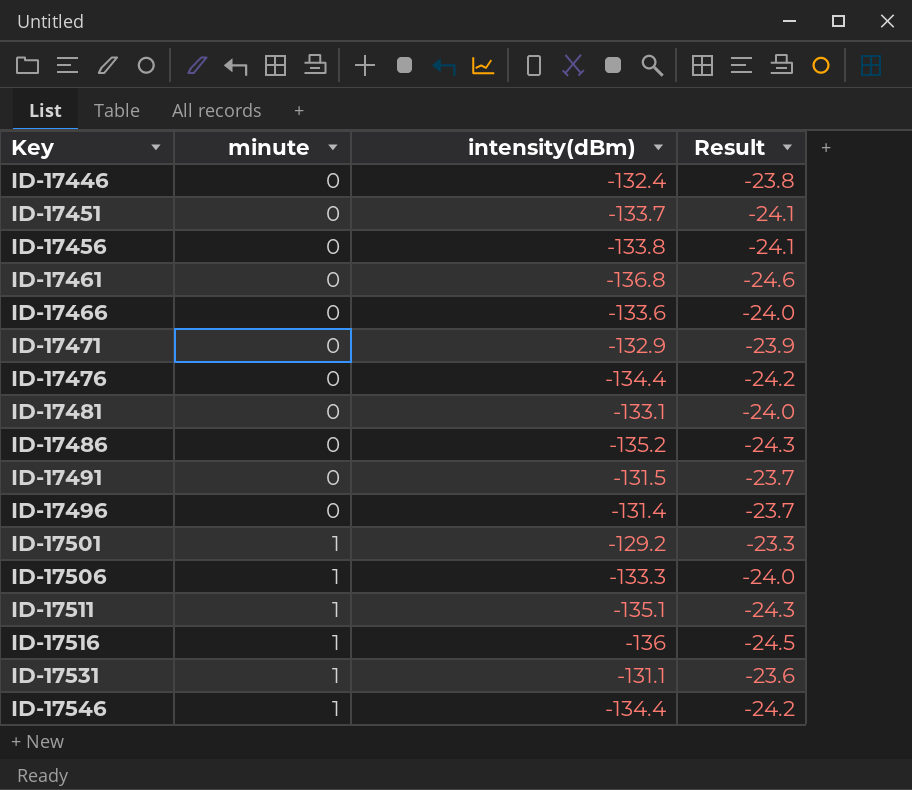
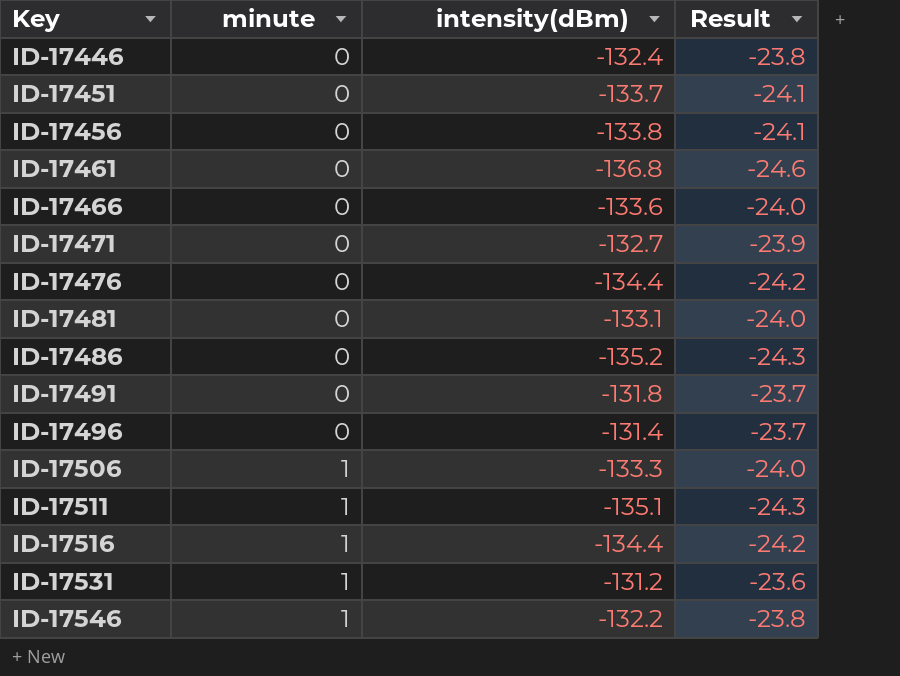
row ID-17501: 1 | -129.2 | -23.3 -> none
ID-17471 | intensity(dBm): -132.9 -> -132.7
ID-17491 | intensity(dBm): -131.5 -> -131.8
ID-17516 | intensity(dBm): -136 -> -134.4
ID-17516 | Result: -24.5 -> -24.2
ID-17531 | intensity(dBm): -131.1 -> -131.2
ID-17546 | intensity(dBm): -134.4 -> -132.2
ID-17546 | Result: -24.2 -> -23.8

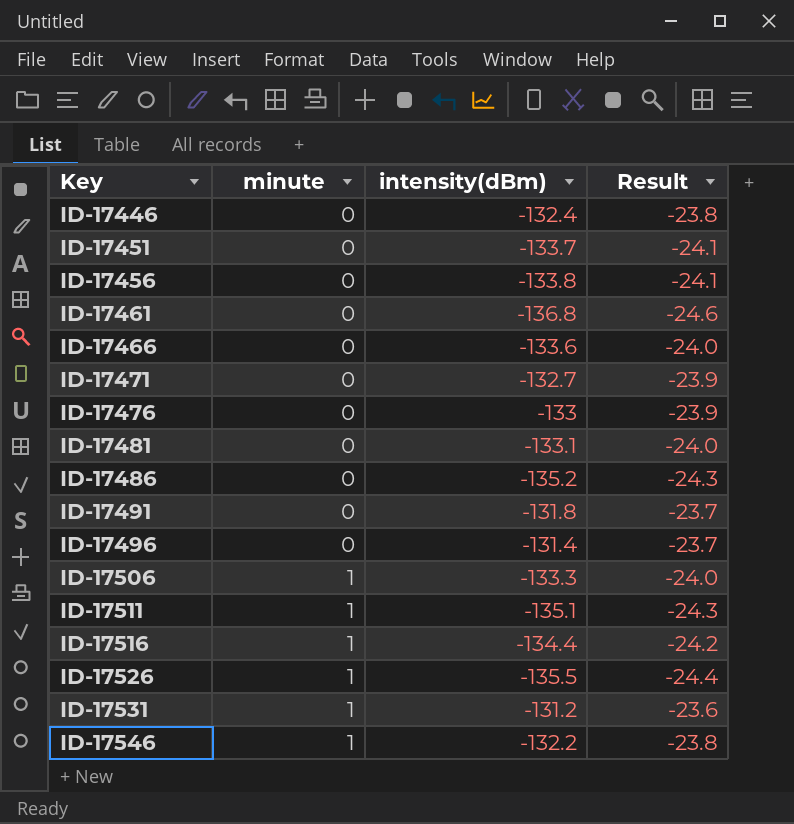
ID-17476 | intensity(dBm): -134.4 -> -133
ID-17476 | Result: -24.2 -> -23.9
row ID-17526: none -> 1 | -135.5 | -24.4

